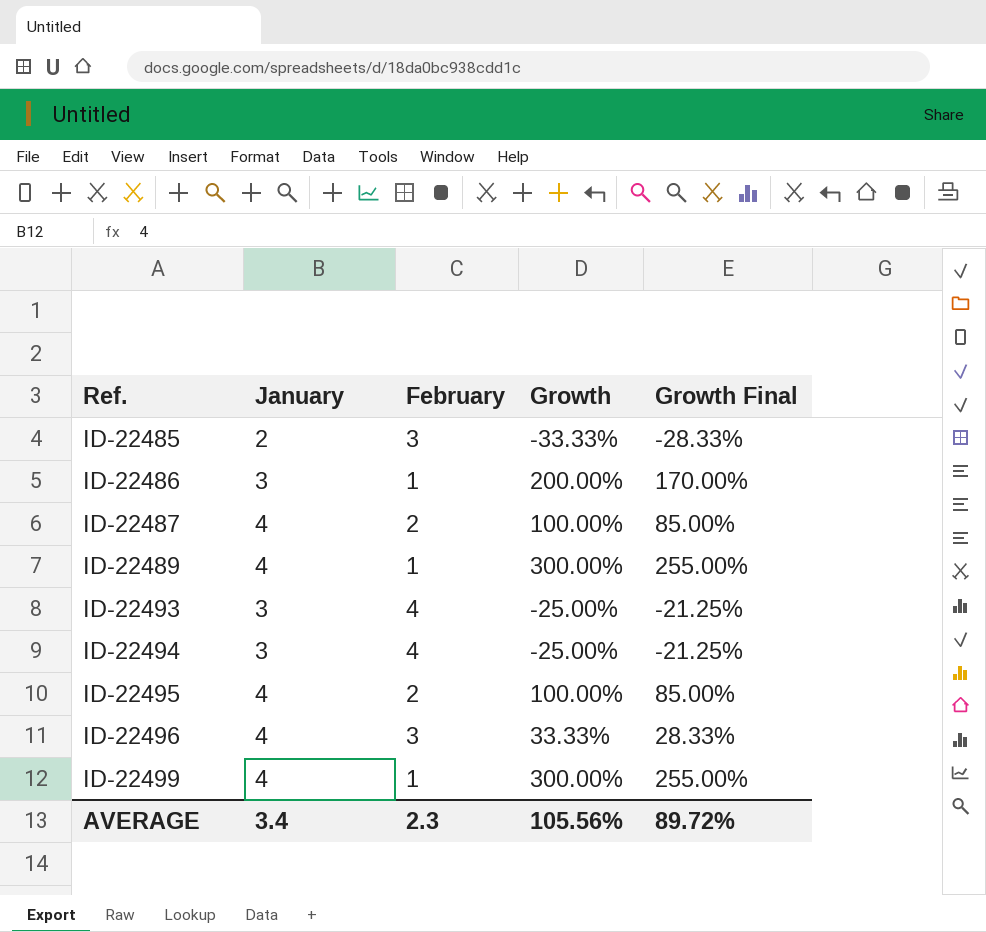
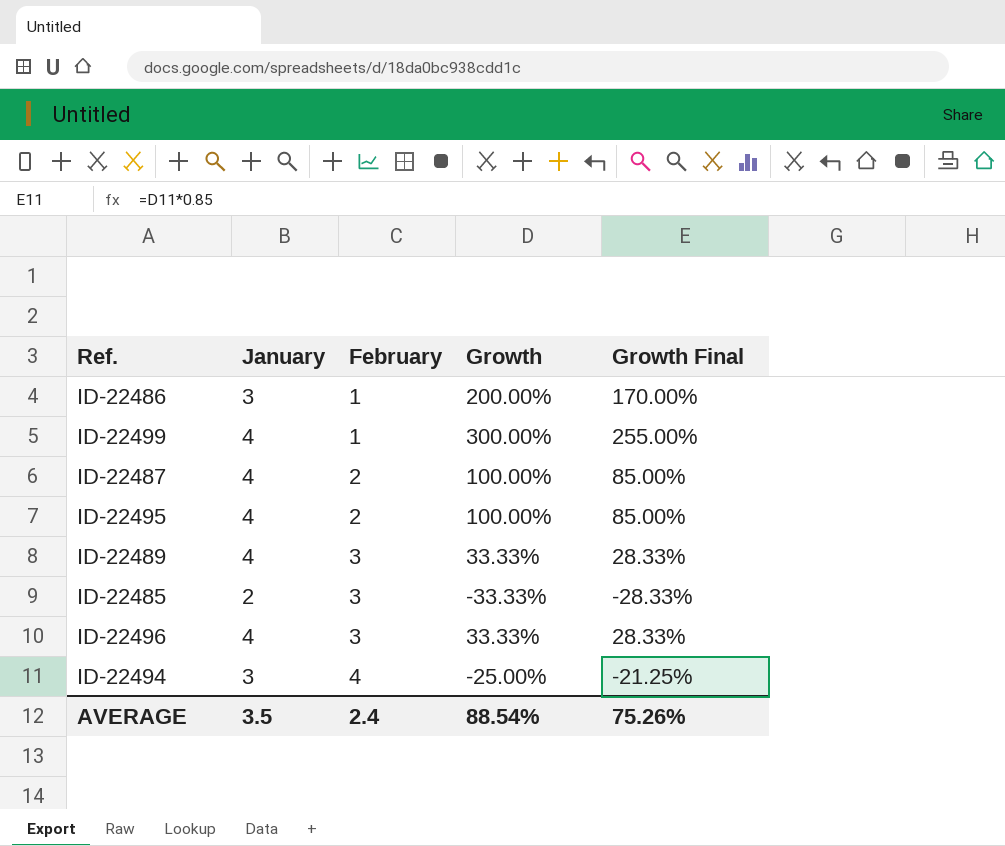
row order: Ref. ascending -> February ascending
row ID-22493: 3 | 4 | -25.00% | -21.25% -> none
ID-22489 | February: 1 -> 3
ID-22489 | Growth: 300.00% -> 33.33%
ID-22489 | Growth Final: 255.00% -> 28.33%
AVERAGE | January: 3.4 -> 3.5
AVERAGE | February: 2.3 -> 2.4
AVERAGE | Growth: 105.56% -> 88.54%
AVERAGE | Growth Final: 89.72% -> 75.26%

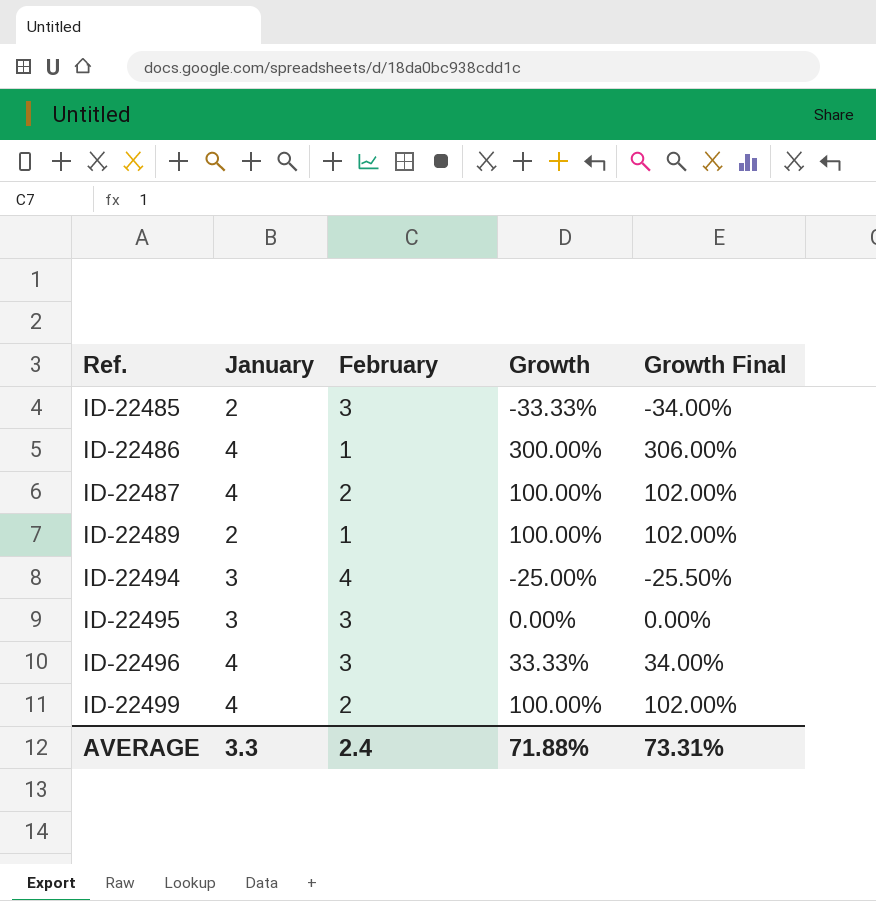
row order: February ascending -> Ref. ascending
column Growth Final | formula: [Growth] * 0.85 -> [Growth] * 1.02
ID-22486 | January: 3 -> 4
ID-22486 | Growth: 200.00% -> 300.00%
ID-22489 | January: 4 -> 2
ID-22489 | February: 3 -> 1
ID-22489 | Growth: 33.33% -> 100.00%
ID-22495 | January: 4 -> 3
ID-22495 | February: 2 -> 3
ID-22495 | Growth: 100.00% -> 0.00%
ID-22499 | February: 1 -> 2
ID-22499 | Growth: 300.00% -> 100.00%
AVERAGE | January: 3.5 -> 3.3
AVERAGE | Growth: 88.54% -> 71.88%
AVERAGE | Growth Final: 75.26% -> 73.31%

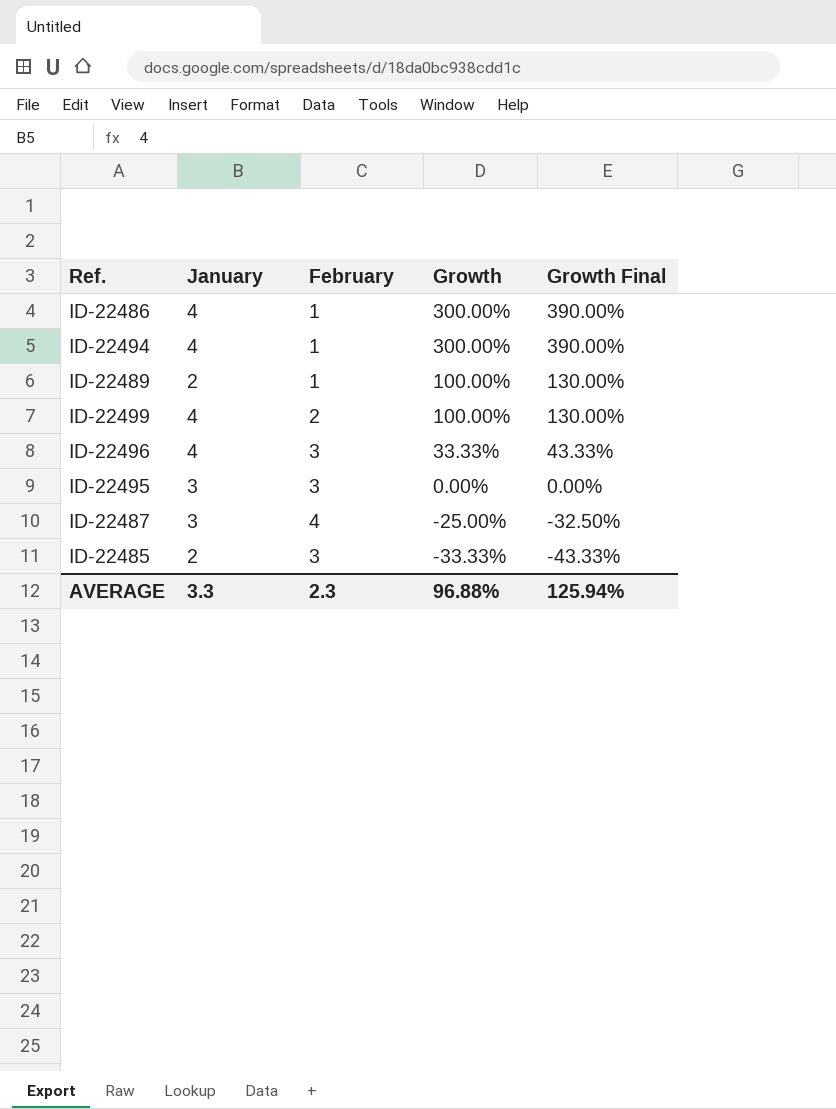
row order: Ref. ascending -> Growth descending
column Growth Final | formula: [Growth] * 1.02 -> [Growth] * 1.3
ID-22494 | January: 3 -> 4
ID-22494 | February: 4 -> 1
ID-22494 | Growth: -25.00% -> 300.00%
ID-22487 | January: 4 -> 3
ID-22487 | February: 2 -> 4
ID-22487 | Growth: 100.00% -> -25.00%
AVERAGE | February: 2.4 -> 2.3
AVERAGE | Growth: 71.88% -> 96.88%
AVERAGE | Growth Final: 73.31% -> 125.94%

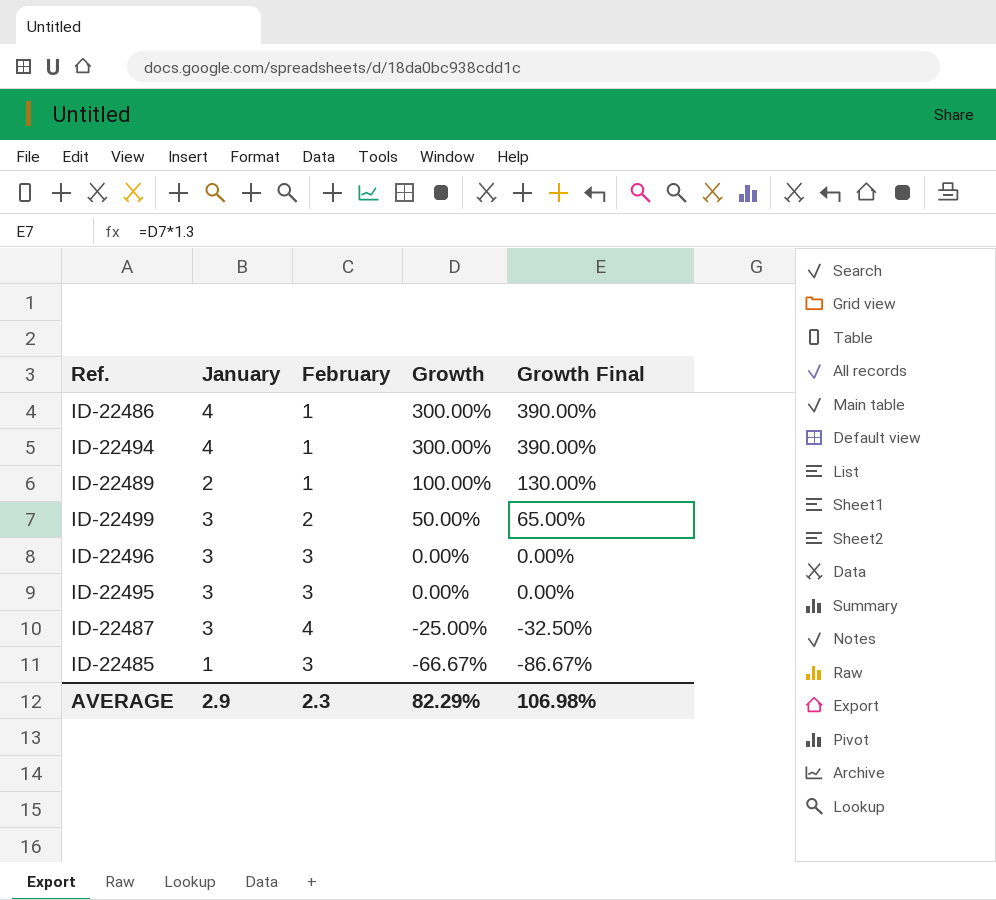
ID-22499 | January: 4 -> 3
ID-22499 | Growth: 100.00% -> 50.00%
ID-22499 | Growth Final: 130.00% -> 65.00%
ID-22496 | January: 4 -> 3
ID-22496 | Growth: 33.33% -> 0.00%
ID-22496 | Growth Final: 43.33% -> 0.00%
ID-22485 | January: 2 -> 1
ID-22485 | Growth: -33.33% -> -66.67%
ID-22485 | Growth Final: -43.33% -> -86.67%
AVERAGE | January: 3.3 -> 2.9
AVERAGE | Growth: 96.88% -> 82.29%
AVERAGE | Growth Final: 125.94% -> 106.98%

